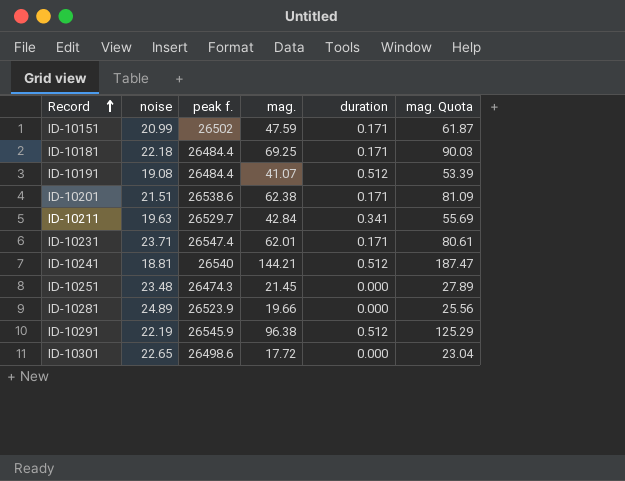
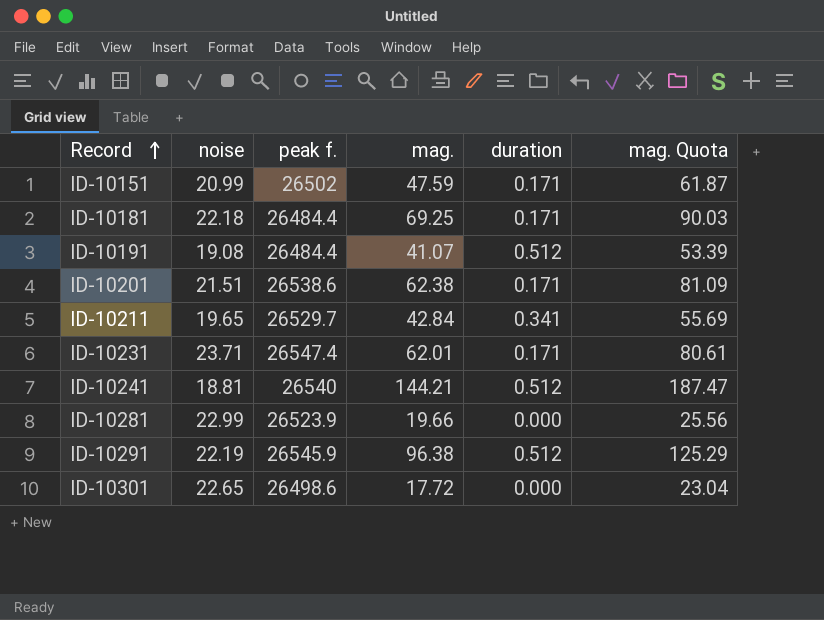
row ID-10251: 23.48 | 26474.3 | 21.45 | 0.000 | 27.89 -> none
ID-10211 | noise: 19.63 -> 19.65
ID-10281 | noise: 24.89 -> 22.99

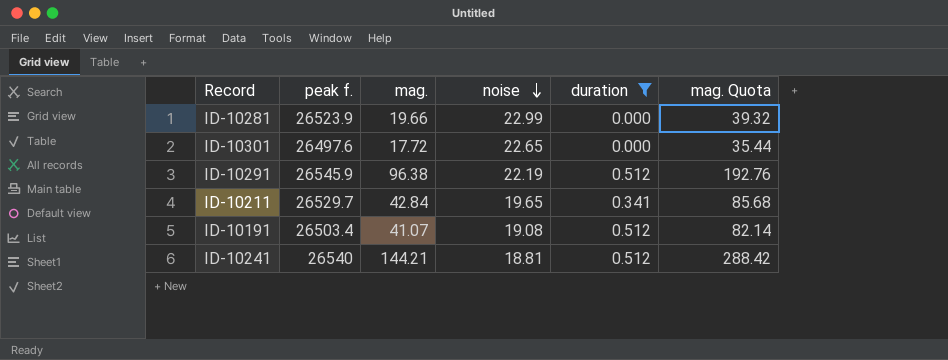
filter: none -> duration != 0.171
row order: Record ascending -> noise descending
column noise | position: 2 -> 4
column mag. Quota | formula: [mag.] * 1.3 -> [mag.] * 2
ID-10301 | peak f.: 26498.6 -> 26497.6
ID-10191 | peak f.: 26484.4 -> 26503.4

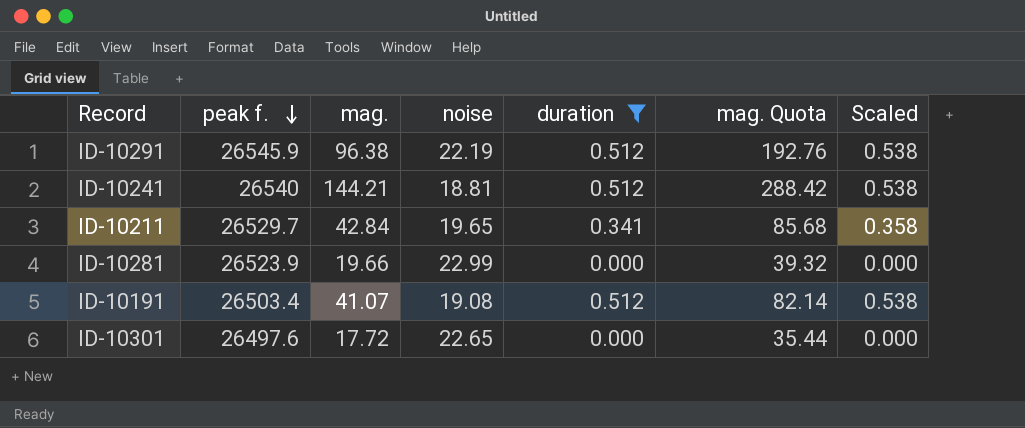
row order: noise descending -> peak f. descending
column Scaled | formula: none -> [duration] * 1.05

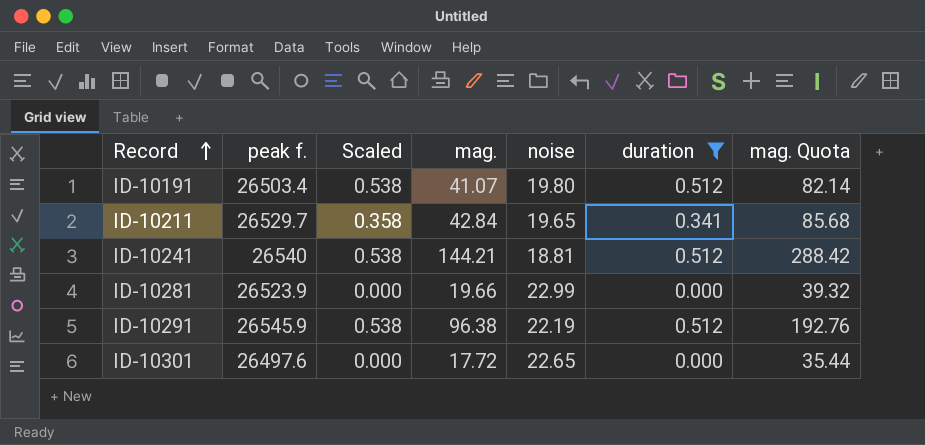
row order: peak f. descending -> Record ascending
column Scaled | position: 7 -> 3
ID-10191 | noise: 19.08 -> 19.80

